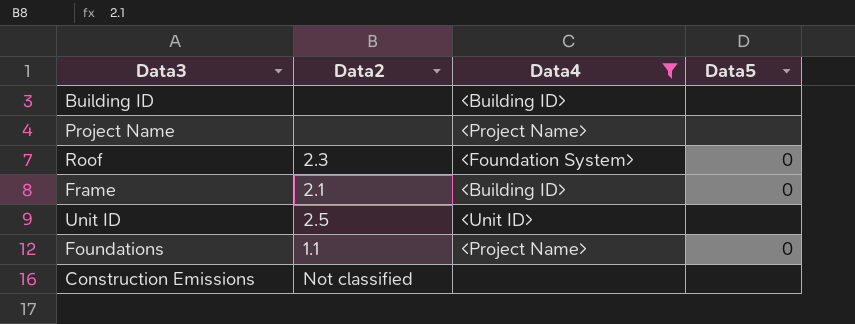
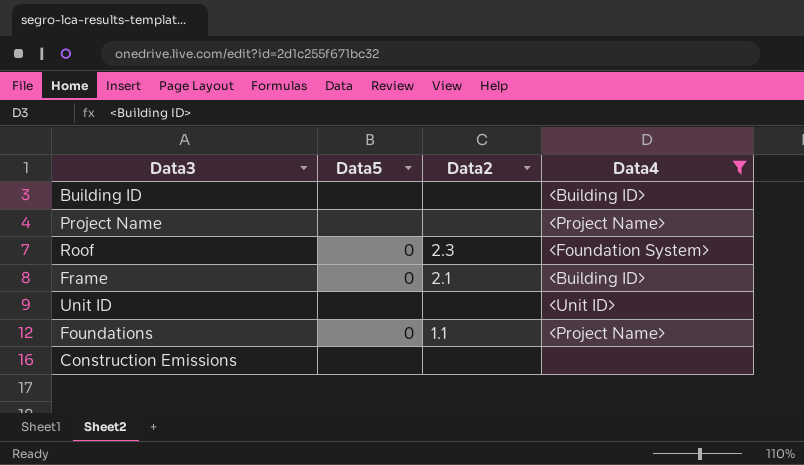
column Data5 | position: 4 -> 2
Unit ID | Data2: 2.5 -> none
Construction Emissions | Data2: Not classified -> none

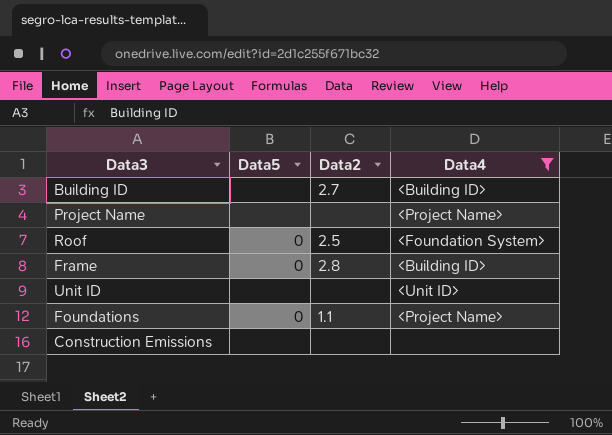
Building ID | Data2: none -> 2.7
Roof | Data2: 2.3 -> 2.5
Frame | Data2: 2.1 -> 2.8

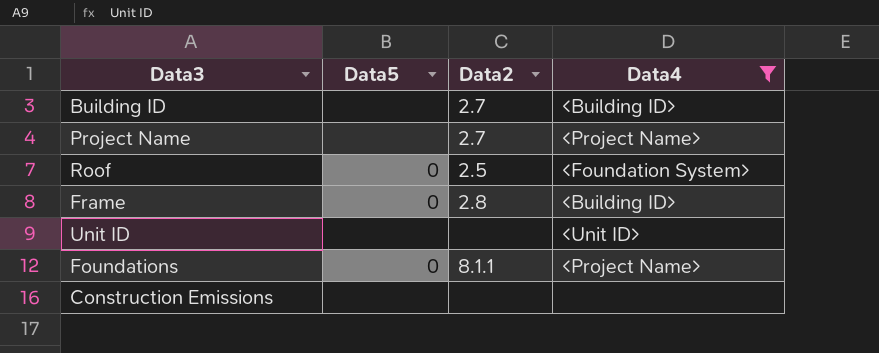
Project Name | Data2: none -> 2.7
Foundations | Data2: 1.1 -> 8.1.1

